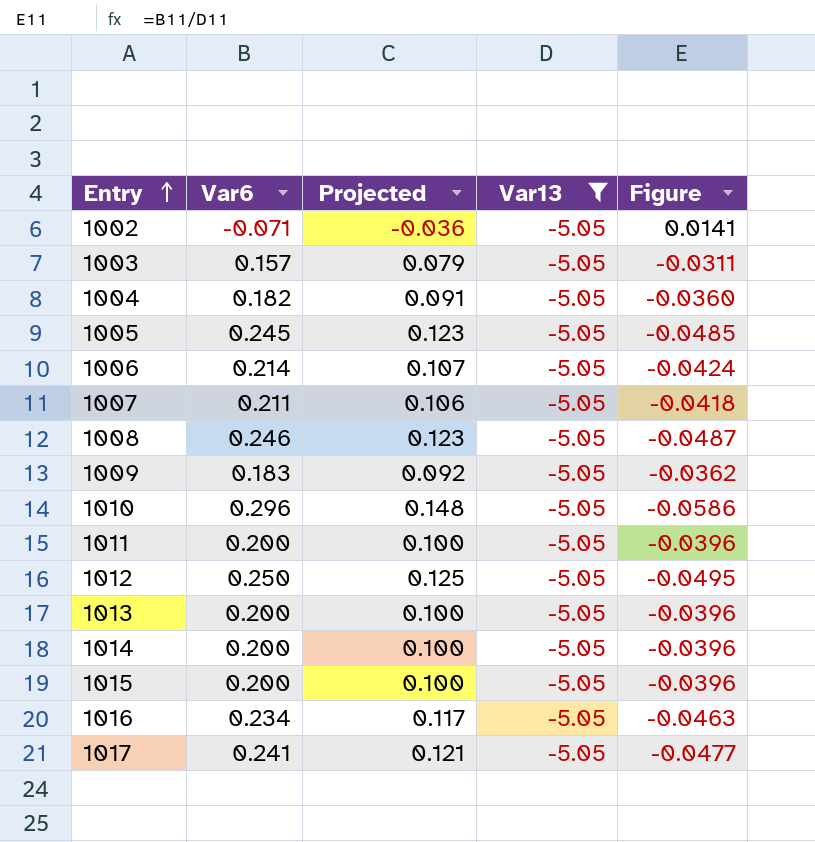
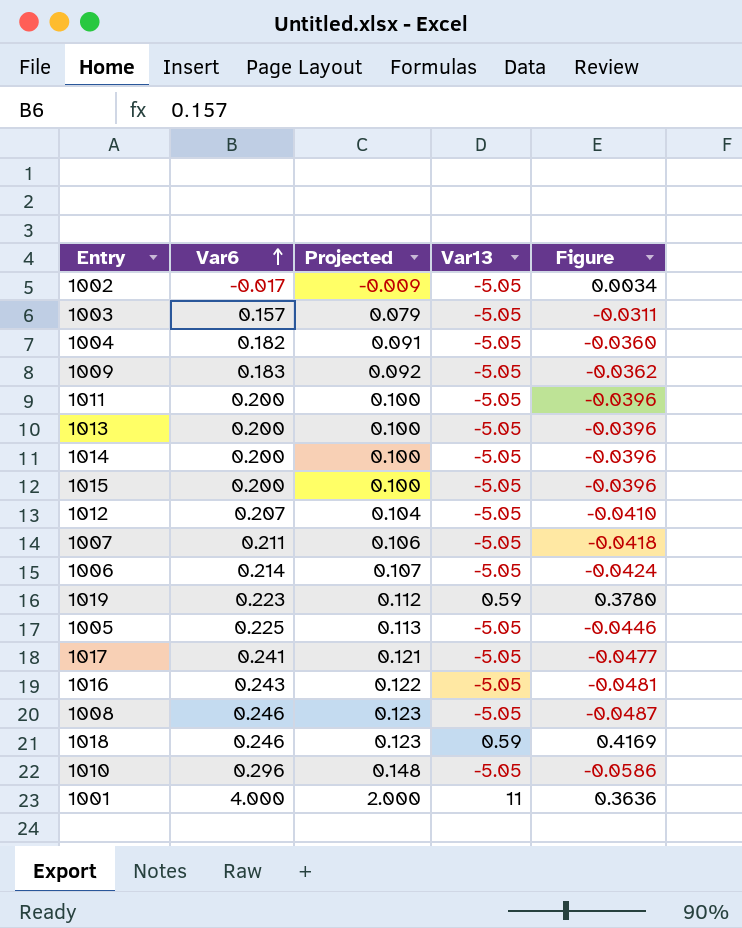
filter: Var13 = -5.05 -> none
row order: Entry ascending -> Var6 ascending
1002 | Var6: -0.071 -> -0.017
1002 | Projected: -0.036 -> -0.009
1002 | Figure: 0.0141 -> 0.0034
1012 | Var6: 0.250 -> 0.207
1012 | Projected: 0.125 -> 0.104
1012 | Figure: -0.0495 -> -0.0410
1005 | Var6: 0.245 -> 0.225
1005 | Projected: 0.123 -> 0.113
1005 | Figure: -0.0485 -> -0.0446
1016 | Var6: 0.234 -> 0.243
1016 | Projected: 0.117 -> 0.122
1016 | Figure: -0.0463 -> -0.0481

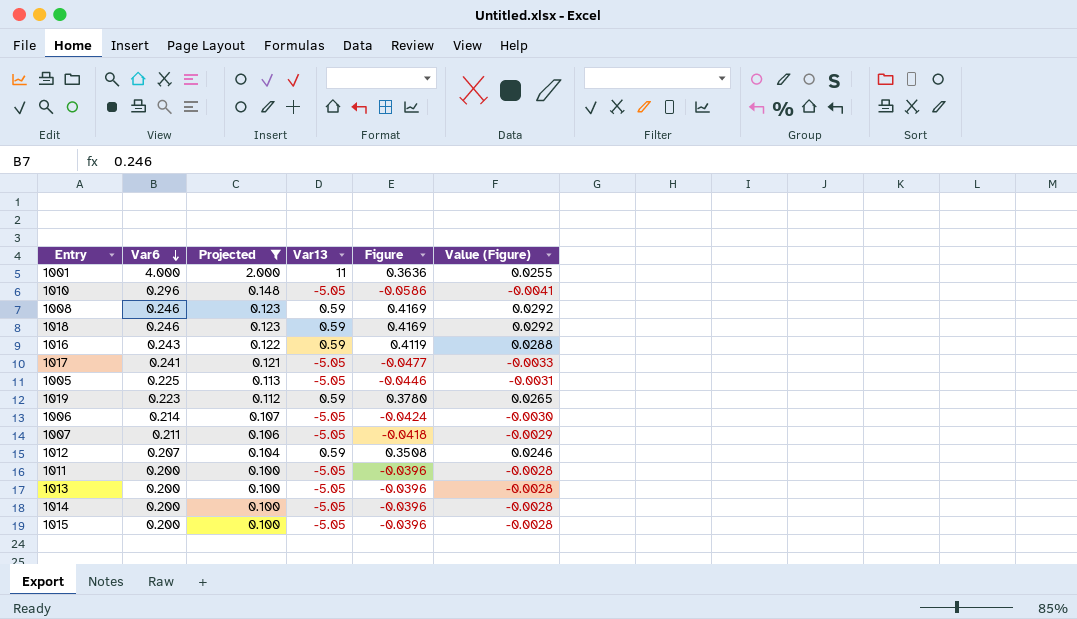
filter: none -> Projected >= 0.100
row order: Var6 ascending -> Var6 descending
column Value (Figure) | formula: none -> [Figure] * 0.07
1008 | Var13: -5.05 -> 0.59
1008 | Figure: -0.0487 -> 0.4169
1016 | Var13: -5.05 -> 0.59
1016 | Figure: -0.0481 -> 0.4119
1012 | Var13: -5.05 -> 0.59
1012 | Figure: -0.0410 -> 0.3508

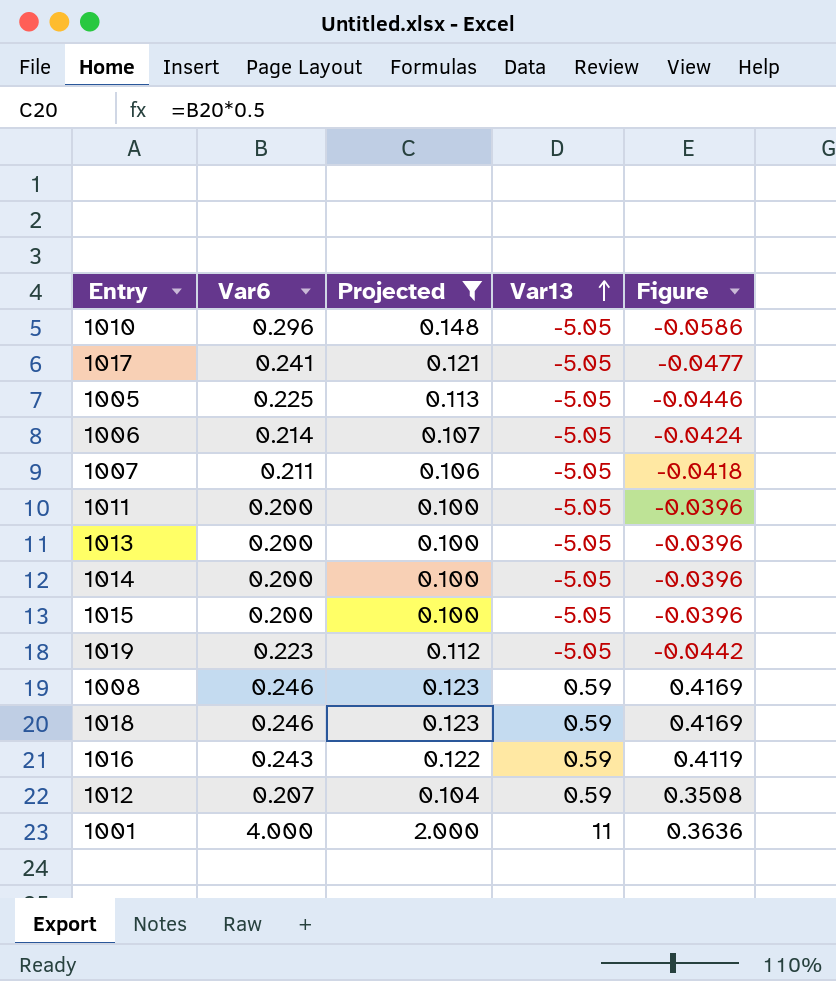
row order: Var6 descending -> Var13 ascending
column Value (Figure) | formula: [Figure] * 0.07 -> none
1019 | Var13: 0.59 -> -5.05
1019 | Figure: 0.3780 -> -0.0442

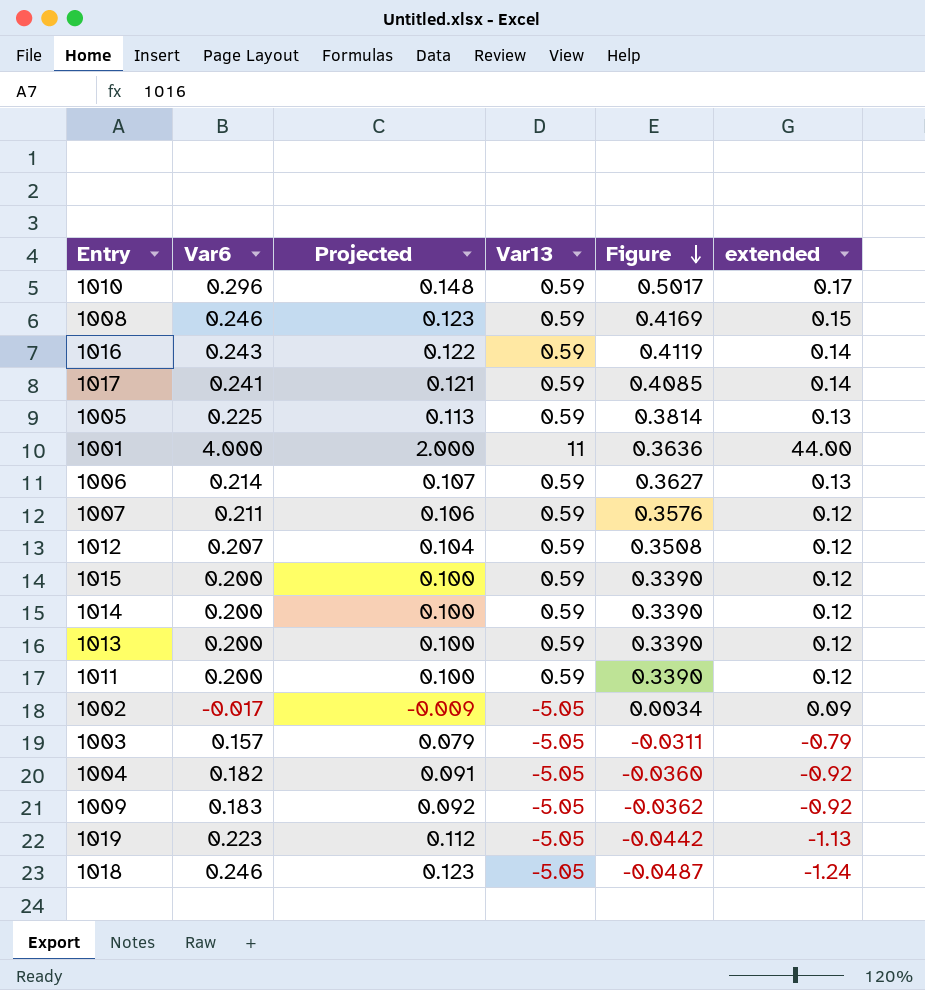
filter: Projected >= 0.100 -> none
row order: Var13 ascending -> Figure descending
column extended | formula: none -> [Var6] * [Var13]
1010 | Var13: -5.05 -> 0.59
1010 | Figure: -0.0586 -> 0.5017
1017 | Var13: -5.05 -> 0.59
1017 | Figure: -0.0477 -> 0.4085
1005 | Var13: -5.05 -> 0.59
1005 | Figure: -0.0446 -> 0.3814
1006 | Var13: -5.05 -> 0.59
1006 | Figure: -0.0424 -> 0.3627
1007 | Var13: -5.05 -> 0.59
1007 | Figure: -0.0418 -> 0.3576
1015 | Var13: -5.05 -> 0.59
1015 | Figure: -0.0396 -> 0.3390
1014 | Var13: -5.05 -> 0.59
1014 | Figure: -0.0396 -> 0.3390
1013 | Var13: -5.05 -> 0.59
1013 | Figure: -0.0396 -> 0.3390
1011 | Var13: -5.05 -> 0.59
1011 | Figure: -0.0396 -> 0.3390
1018 | Var13: 0.59 -> -5.05
1018 | Figure: 0.4169 -> -0.0487

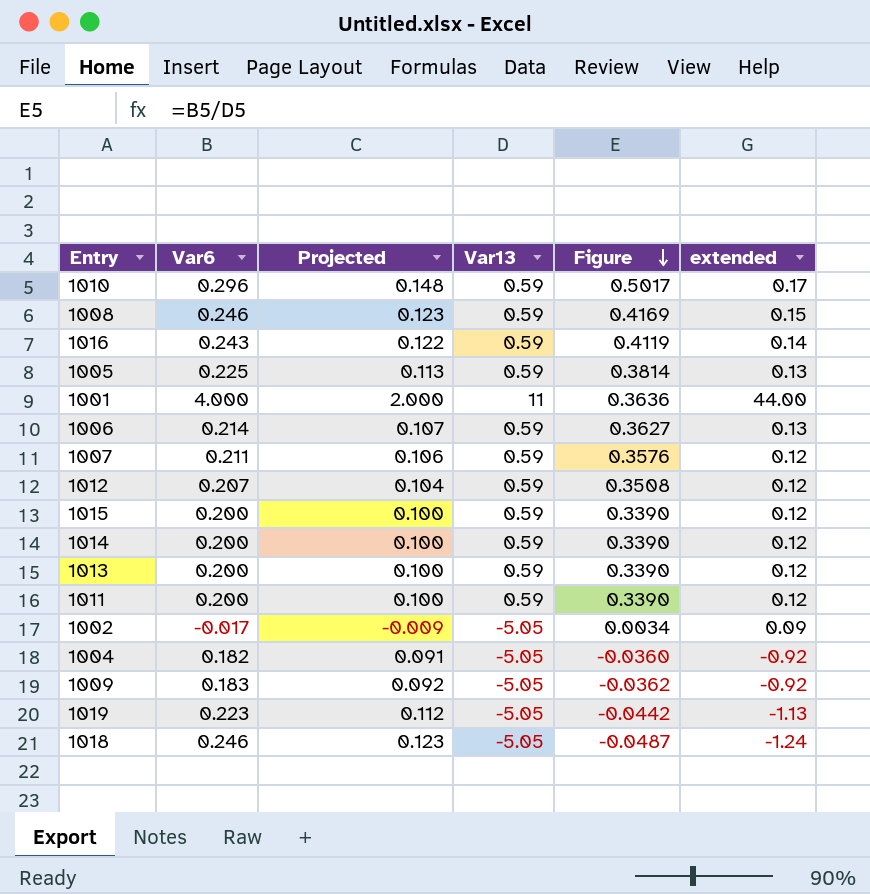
row 1017: 0.241 | 0.121 | 0.59 | 0.4085 | 0.14 -> none
row 1003: 0.157 | 0.079 | -5.05 | -0.0311 | -0.79 -> none

